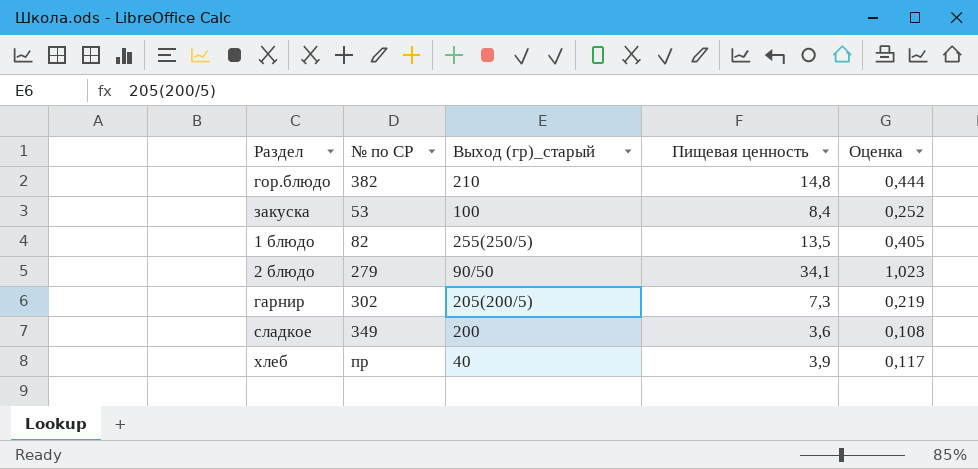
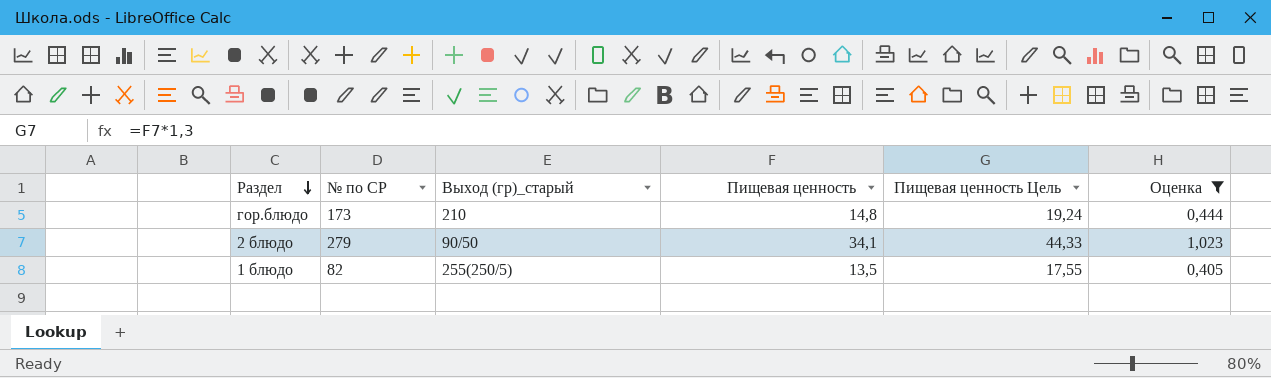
filter: none -> Оценка >= 0,405
row order: none -> Раздел descending
column Пищевая ценность Цель | formula: none -> [Пищевая ценность] * 1,3
гор.блюдо | № по СР: 382 -> 173

